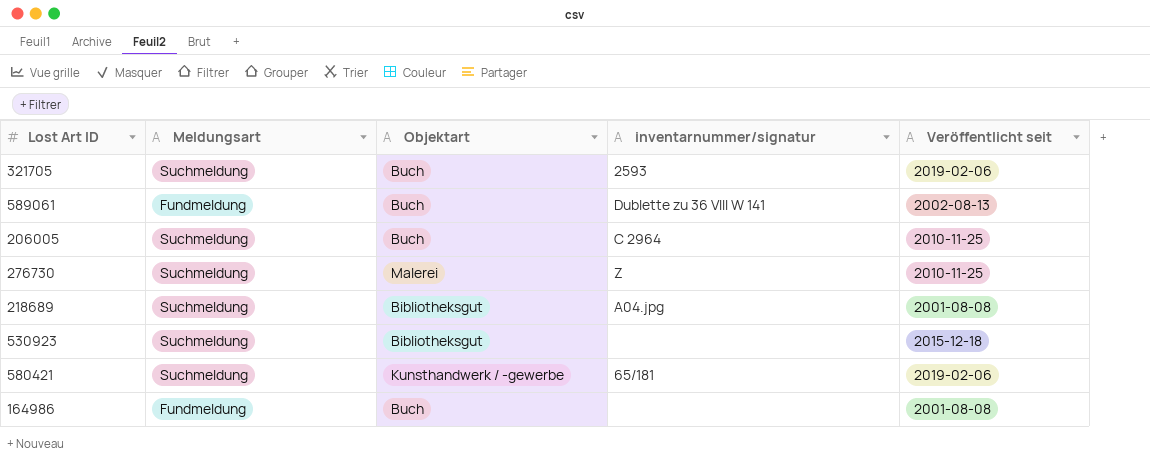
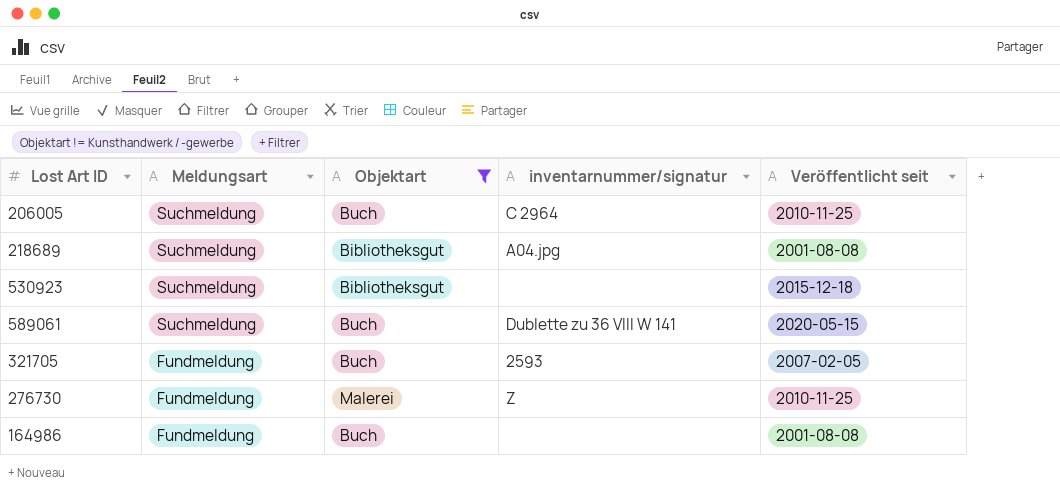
filter: none -> Objektart != Kunsthandwerk / -gewerbe
row order: none -> Meldungsart descending
589061 | Meldungsart: Fundmeldung -> Suchmeldung
589061 | Veröffentlicht seit: 2002-08-13 -> 2020-05-15
321705 | Meldungsart: Suchmeldung -> Fundmeldung
321705 | Veröffentlicht seit: 2019-02-06 -> 2007-02-05
276730 | Meldungsart: Suchmeldung -> Fundmeldung

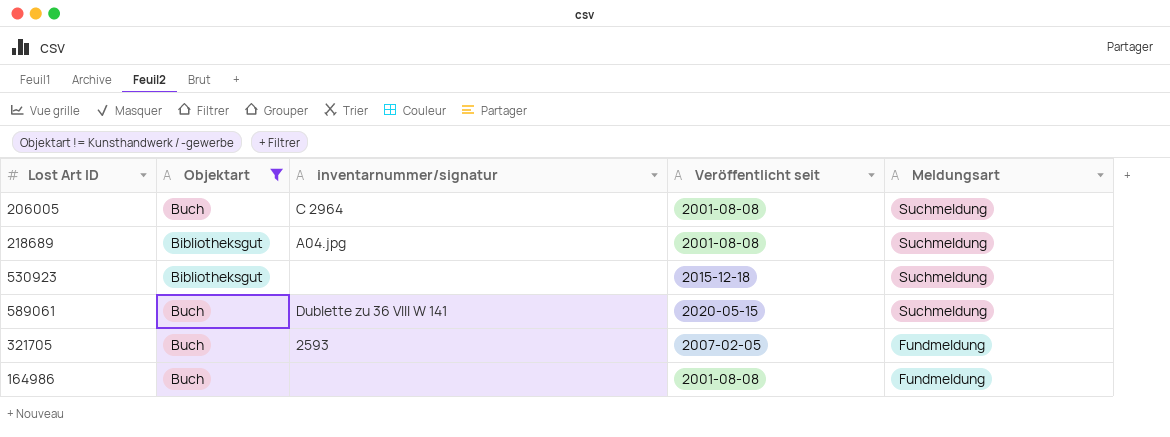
column Meldungsart | position: 2 -> 5
row 276730: Fundmeldung | Malerei | Z | 2010-11-25 -> none
206005 | Veröffentlicht seit: 2010-11-25 -> 2001-08-08

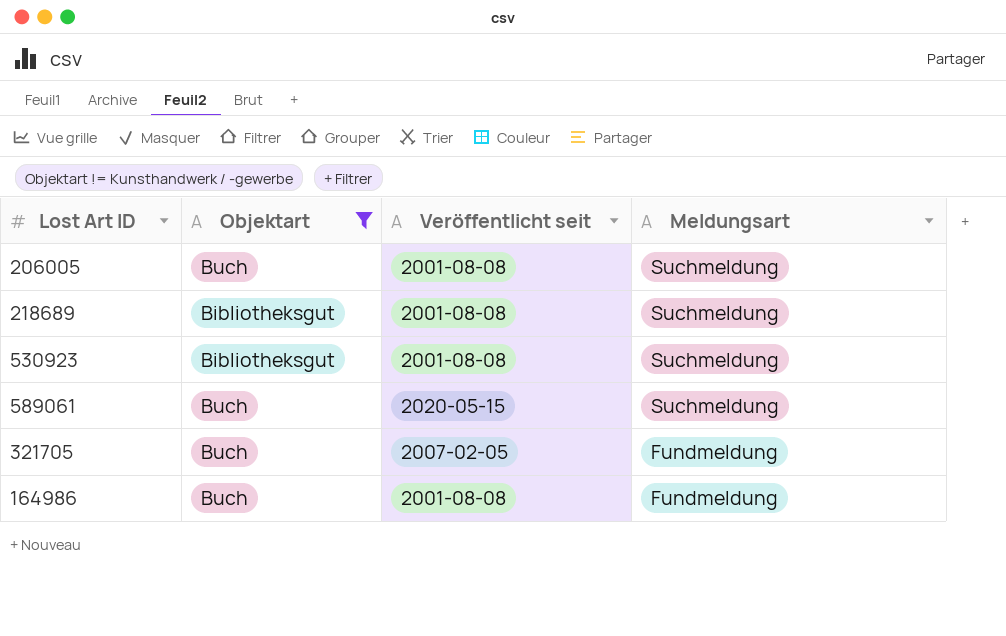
column inventarnummer/signatur | position: 3 -> none
530923 | Veröffentlicht seit: 2015-12-18 -> 2001-08-08

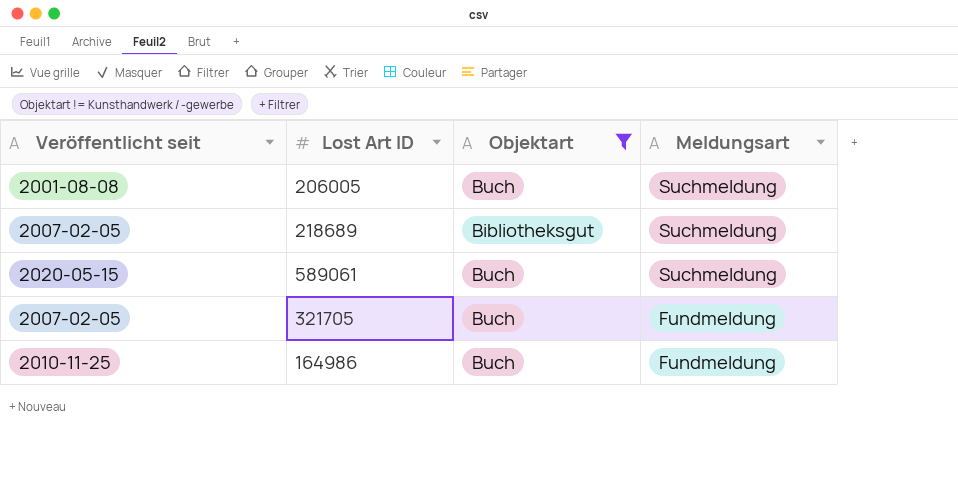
column Veröffentlicht seit | position: 3 -> 1
row 530923: Bibliotheksgut | 2001-08-08 | Suchmeldung -> none
218689 | Veröffentlicht seit: 2001-08-08 -> 2007-02-05
164986 | Veröffentlicht seit: 2001-08-08 -> 2010-11-25

